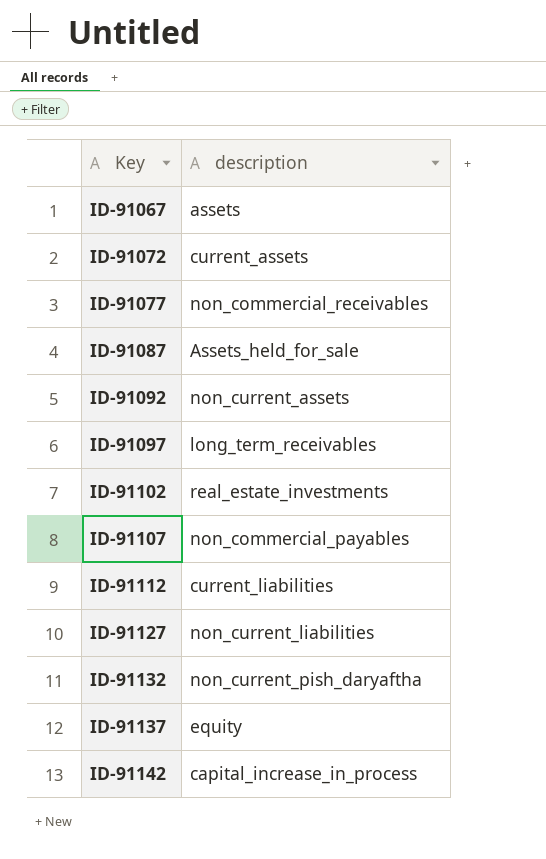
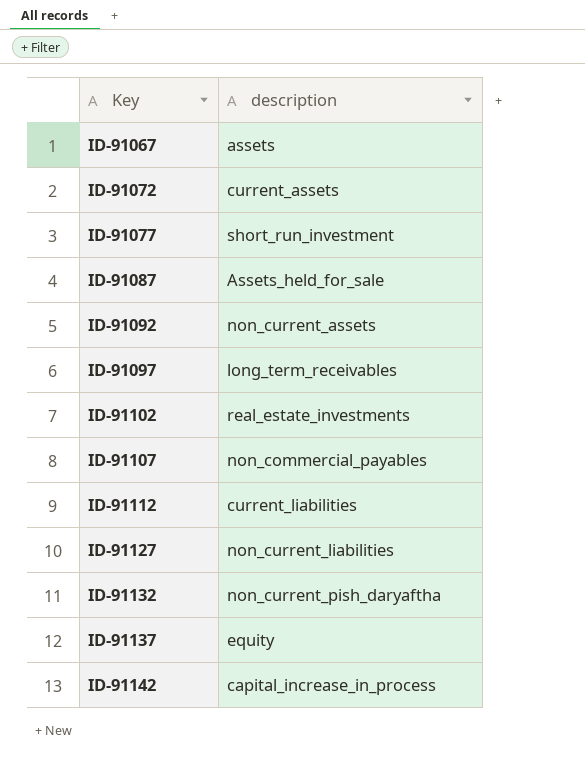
ID-91077 | description: non_commercial_receivables -> short_run_investment

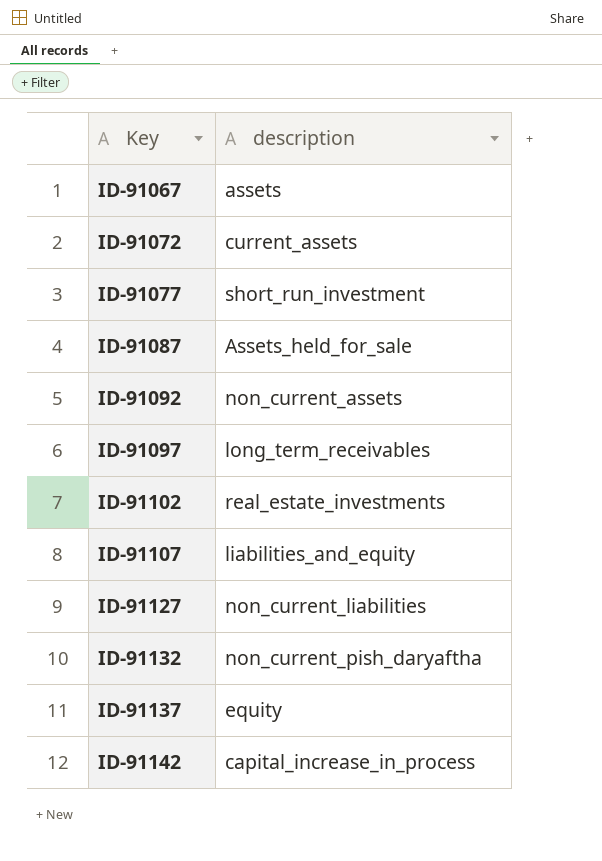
row ID-91112: current_liabilities -> none
ID-91107 | description: non_commercial_payables -> liabilities_and_equity

